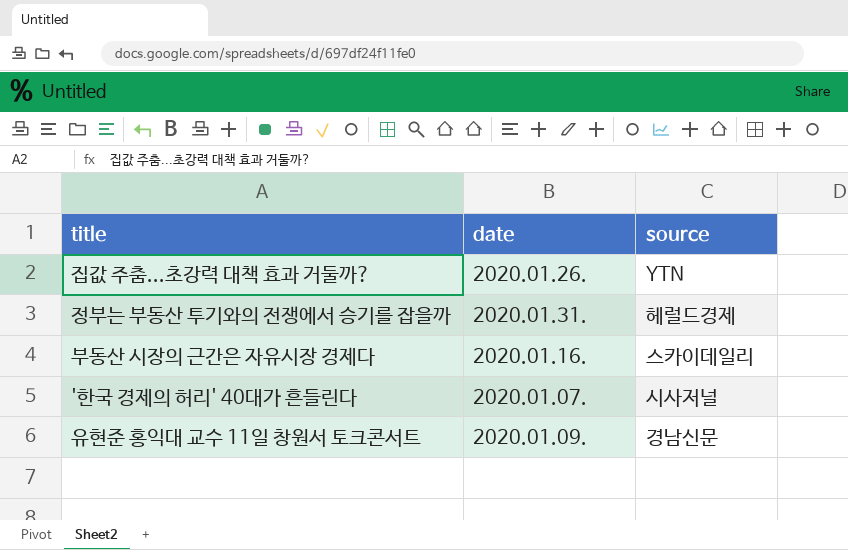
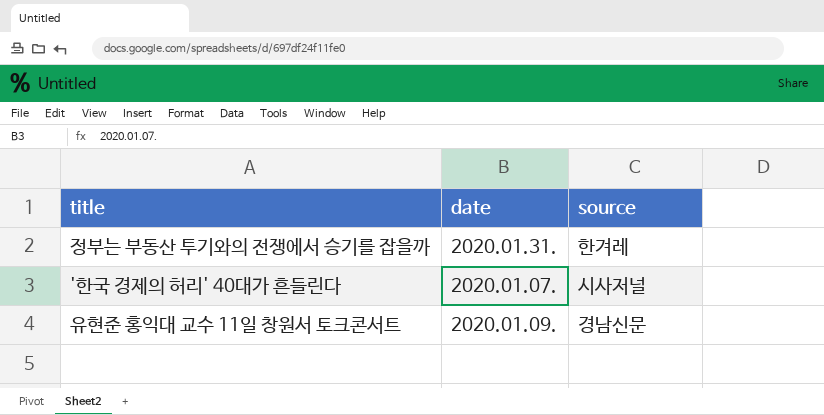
row 집값 주춤...초강력 대책 효과 거둘까?: 2020.01.26. | YTN -> none
row 부동산 시장의 근간은 자유시장 경제다: 2020.01.16. | 스카이데일리 -> none
정부는 부동산 투기와의 전쟁에서 승기를 잡을까 | source: 헤럴드경제 -> 한겨레

